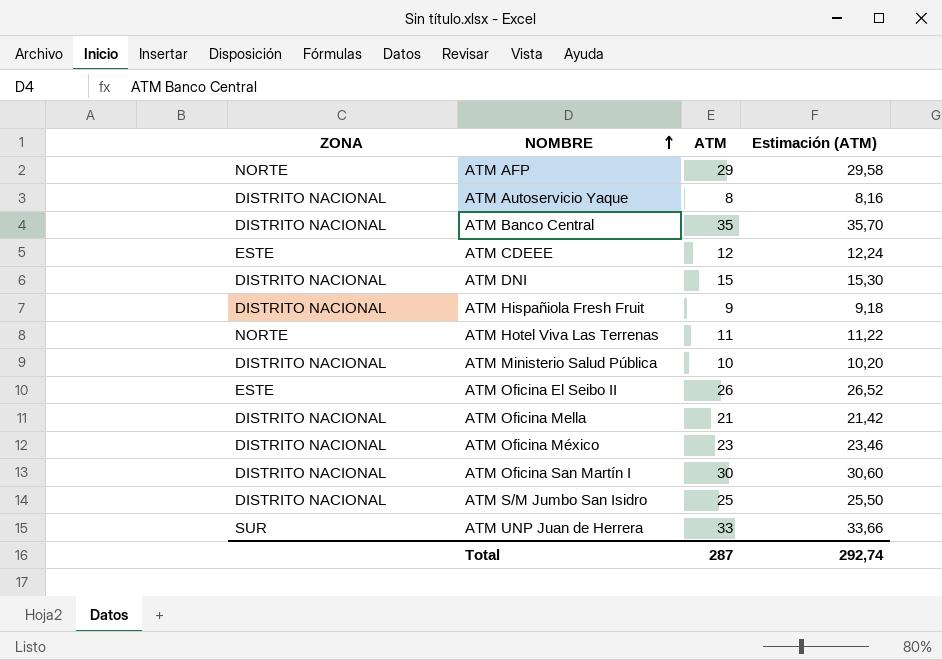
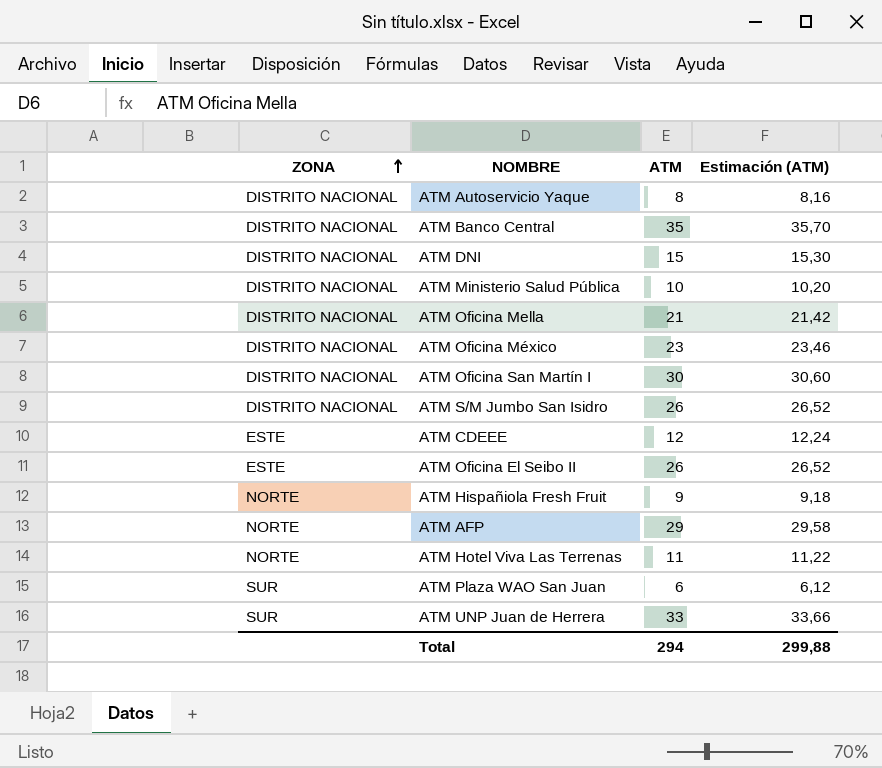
row order: NOMBRE ascending -> ZONA ascending
ATM S/M Jumbo San Isidro | ATM: 25 -> 26
ATM S/M Jumbo San Isidro | Estimación (ATM): 25,50 -> 26,52
ATM Hispañiola Fresh Fruit | ZONA: DISTRITO NACIONAL -> NORTE
row ATM Plaza WAO San Juan: none -> SUR | 6 | 6,12
Total | ATM: 287 -> 294
Total | Estimación (ATM): 292,74 -> 299,88

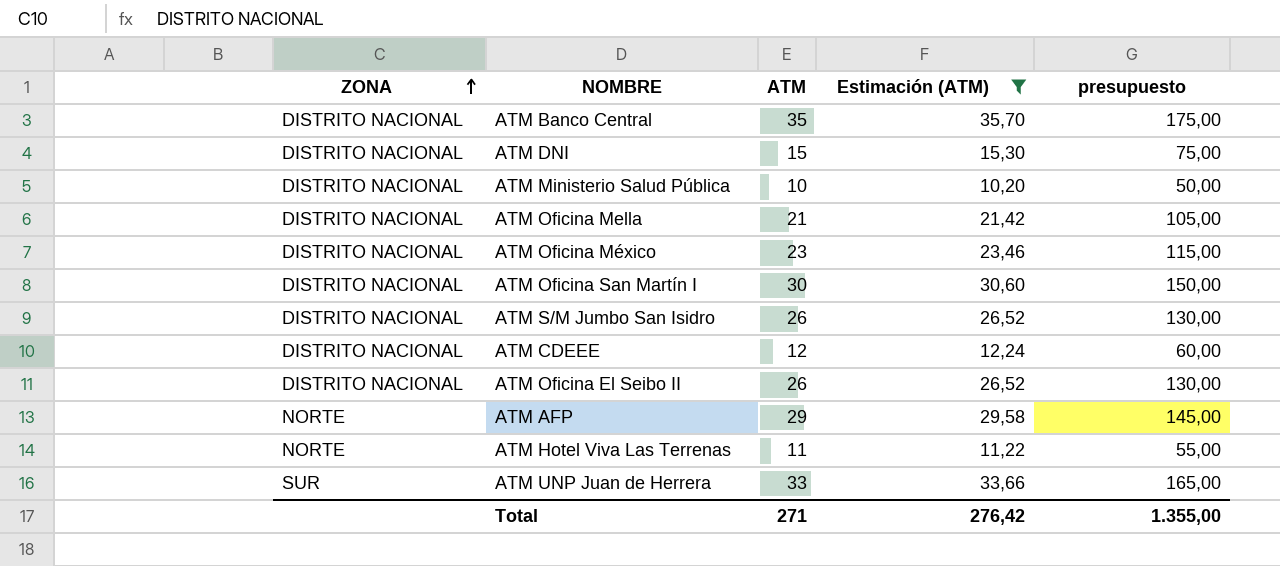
filter: none -> Estimación (ATM) >= 10,20
column presupuesto | formula: none -> [ATM] * 5
ATM CDEEE | ZONA: ESTE -> DISTRITO NACIONAL
ATM Oficina El Seibo II | ZONA: ESTE -> DISTRITO NACIONAL
Total | ATM: 294 -> 271
Total | Estimación (ATM): 299,88 -> 276,42

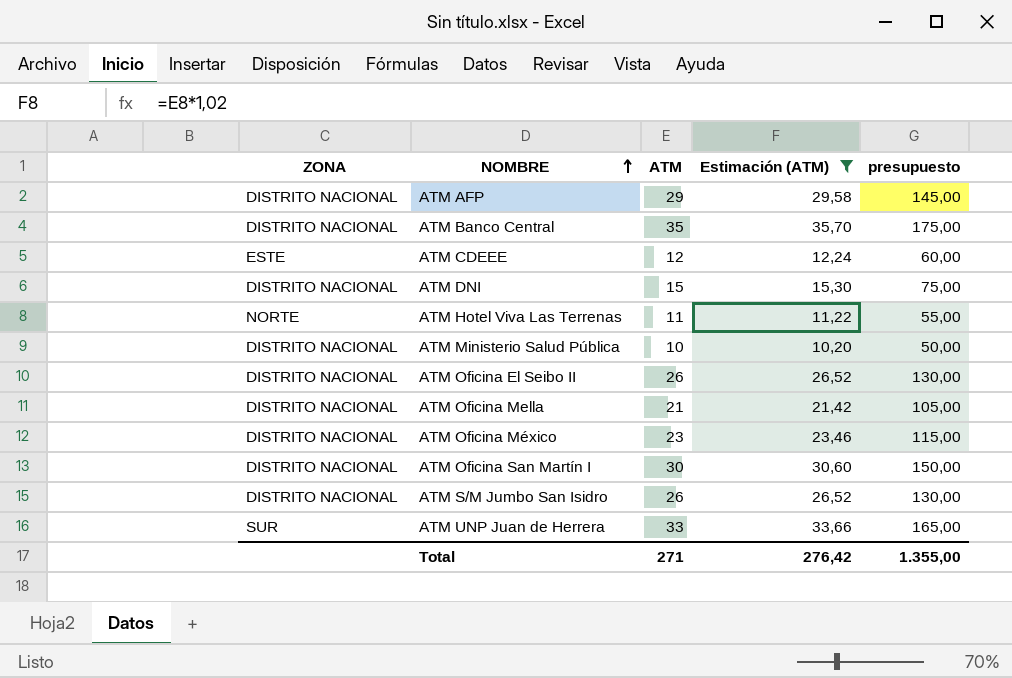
row order: ZONA ascending -> NOMBRE ascending
ATM AFP | ZONA: NORTE -> DISTRITO NACIONAL
ATM CDEEE | ZONA: DISTRITO NACIONAL -> ESTE

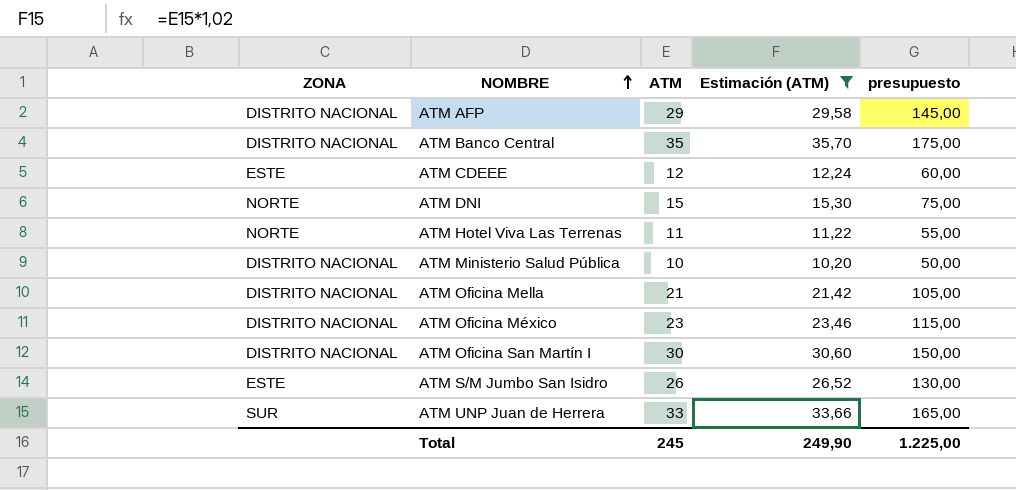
row ATM Oficina El Seibo II: DISTRITO NACIONAL | 26 | 26,52 | 130,00 -> none
ATM DNI | ZONA: DISTRITO NACIONAL -> NORTE
ATM S/M Jumbo San Isidro | ZONA: DISTRITO NACIONAL -> ESTE
Total | ATM: 271 -> 245
Total | Estimación (ATM): 276,42 -> 249,90
Total | presupuesto: 1.355,00 -> 1.225,00

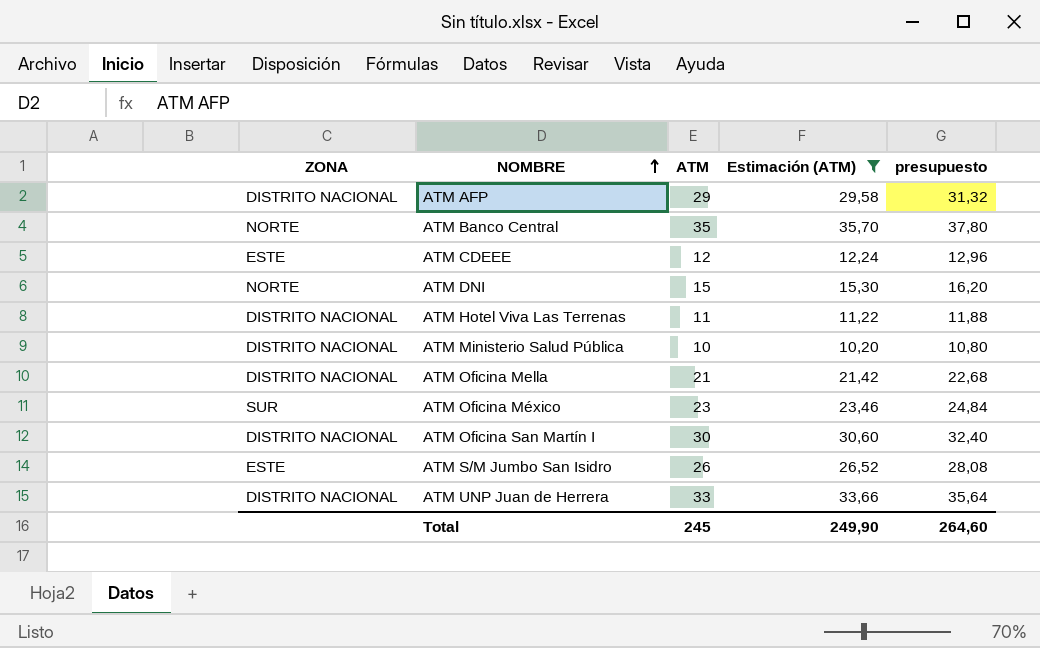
column presupuesto | formula: [ATM] * 5 -> [ATM] * 1,08
ATM Banco Central | ZONA: DISTRITO NACIONAL -> NORTE
ATM Hotel Viva Las Terrenas | ZONA: NORTE -> DISTRITO NACIONAL
ATM Oficina México | ZONA: DISTRITO NACIONAL -> SUR
ATM UNP Juan de Herrera | ZONA: SUR -> DISTRITO NACIONAL
Total | presupuesto: 1.225,00 -> 264,60

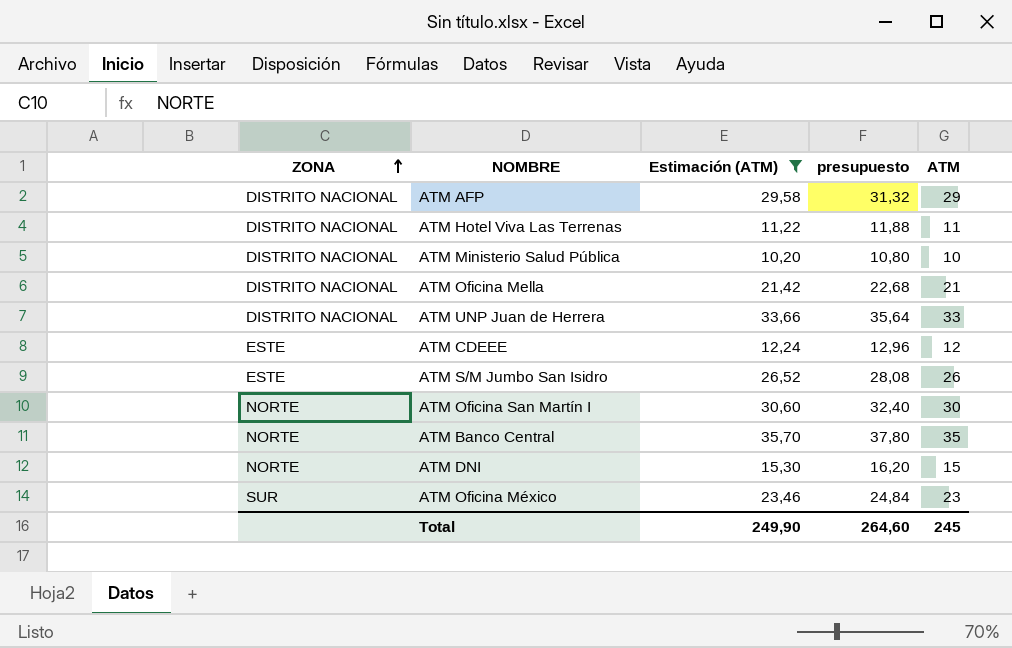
row order: NOMBRE ascending -> ZONA ascending
column ATM | position: 3 -> 5
ATM Oficina San Martín I | ZONA: DISTRITO NACIONAL -> NORTE

